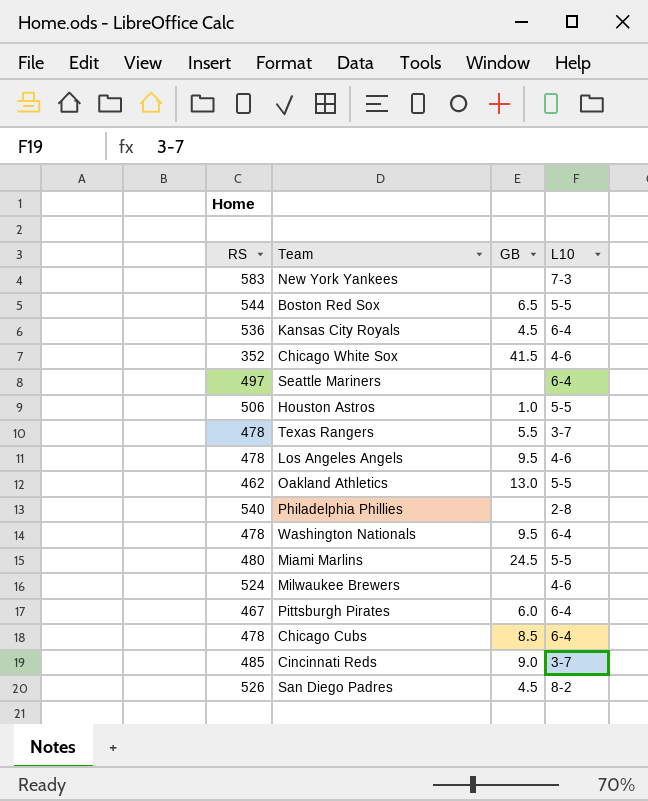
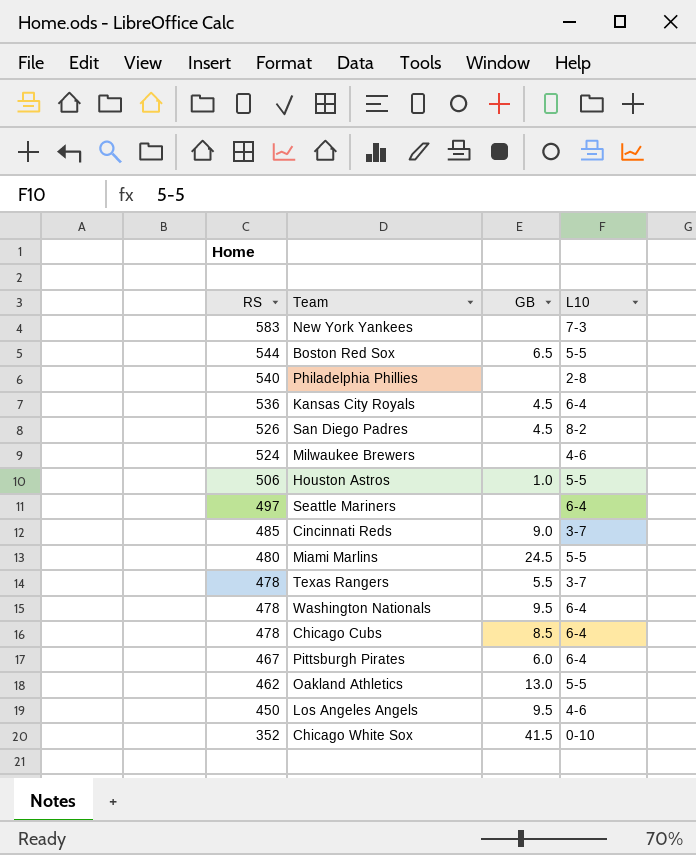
row order: none -> RS descending
Los Angeles Angels | RS: 478 -> 450
Chicago White Sox | L10: 4-6 -> 0-10

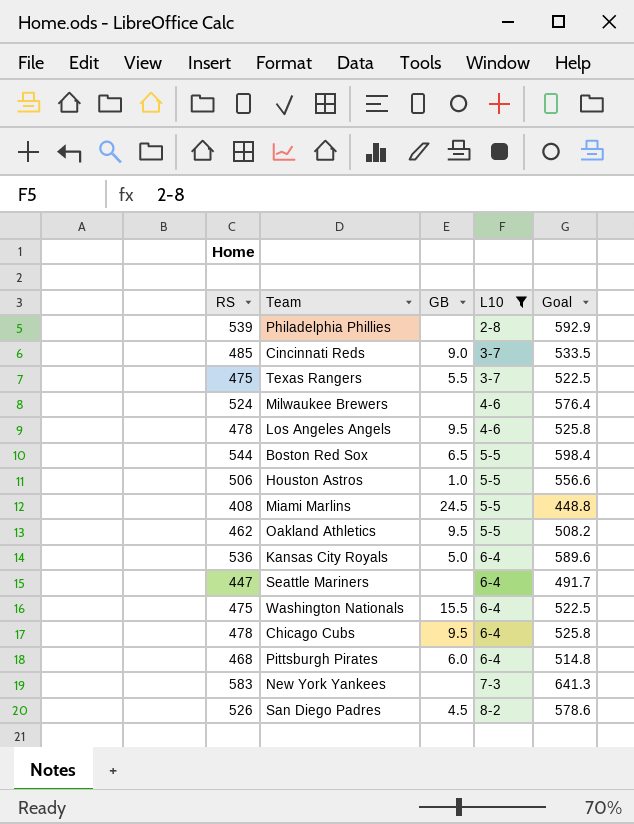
filter: none -> L10 != 0-10
row order: RS descending -> L10 ascending
column Goal | formula: none -> [RS] * 1.1
Philadelphia Phillies | RS: 540 -> 539
Texas Rangers | RS: 478 -> 475
Los Angeles Angels | RS: 450 -> 478
Miami Marlins | RS: 480 -> 408
Oakland Athletics | GB: 13.0 -> 9.5
Kansas City Royals | GB: 4.5 -> 5.0
Seattle Mariners | RS: 497 -> 447
Washington Nationals | RS: 478 -> 475
Washington Nationals | GB: 9.5 -> 15.5
Chicago Cubs | GB: 8.5 -> 9.5
Pittsburgh Pirates | RS: 467 -> 468

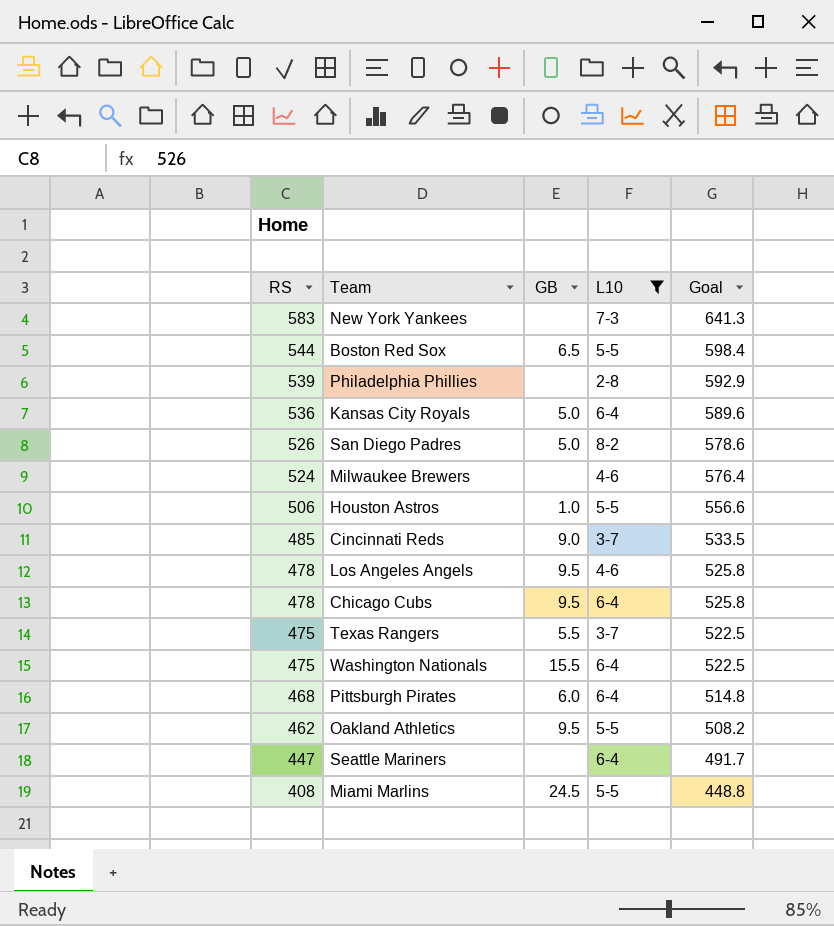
row order: L10 ascending -> RS descending
San Diego Padres | GB: 4.5 -> 5.0

